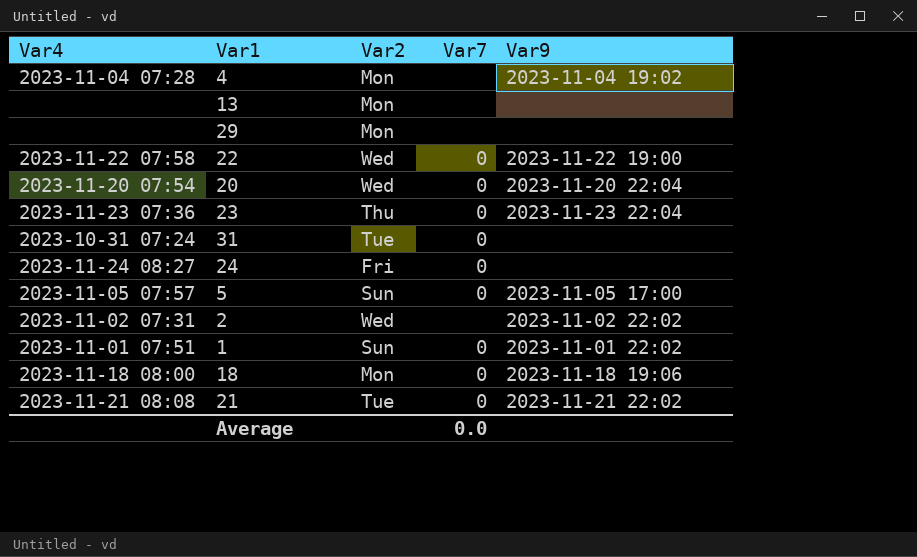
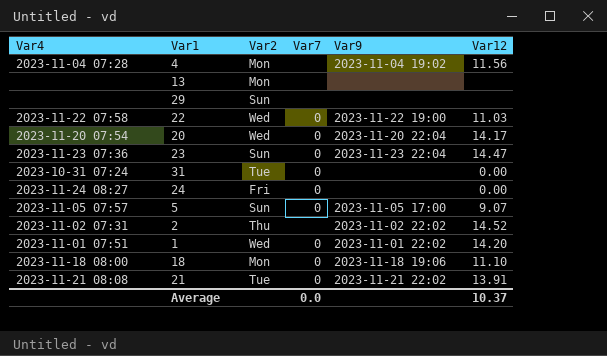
column Var12 | position: none -> 6
29 | Var2: Mon -> Sun
23 | Var2: Thu -> Sun
2 | Var2: Wed -> Thu
1 | Var2: Sun -> Wed

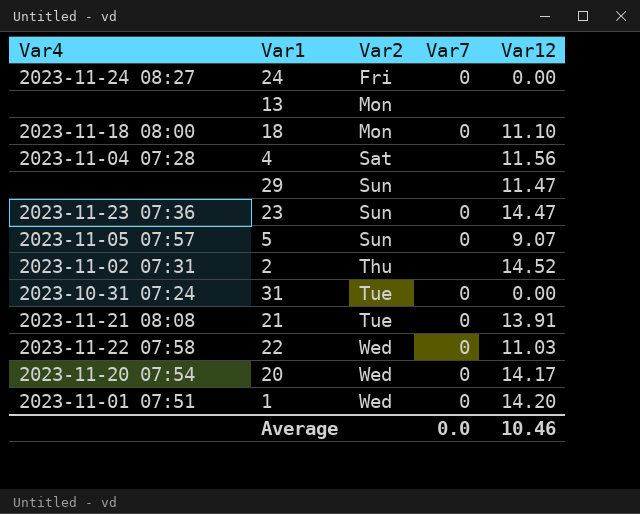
row order: none -> Var2 ascending
column Var9 | position: 5 -> none
4 | Var2: Mon -> Sat
29 | Var12: none -> 11.47
Average | Var12: 10.37 -> 10.46

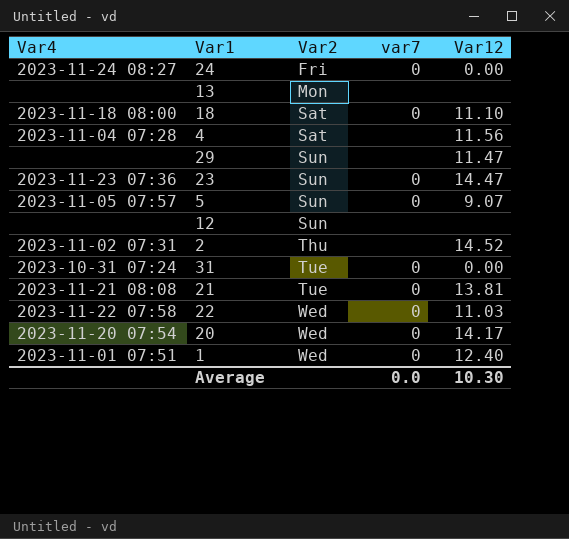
column name: Var7 -> var7
18 | Var2: Mon -> Sat
row 12: none -> none | Sun | none | none
21 | Var12: 13.91 -> 13.81
1 | Var12: 14.20 -> 12.40
Average | Var12: 10.46 -> 10.30

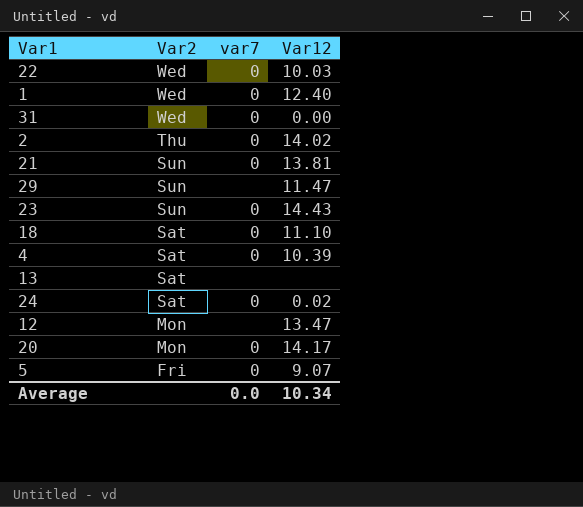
row order: Var2 ascending -> Var2 descending
column Var4 | position: 1 -> none
22 | Var12: 11.03 -> 10.03
31 | Var2: Tue -> Wed
2 | var7: none -> 0
2 | Var12: 14.52 -> 14.02
21 | Var2: Tue -> Sun
23 | Var12: 14.47 -> 14.43
4 | var7: none -> 0
4 | Var12: 11.56 -> 10.39
13 | Var2: Mon -> Sat
24 | Var2: Fri -> Sat
24 | Var12: 0.00 -> 0.02
12 | Var2: Sun -> Mon
12 | Var12: none -> 13.47
20 | Var2: Wed -> Mon
5 | Var2: Sun -> Fri
Average | Var12: 10.30 -> 10.34

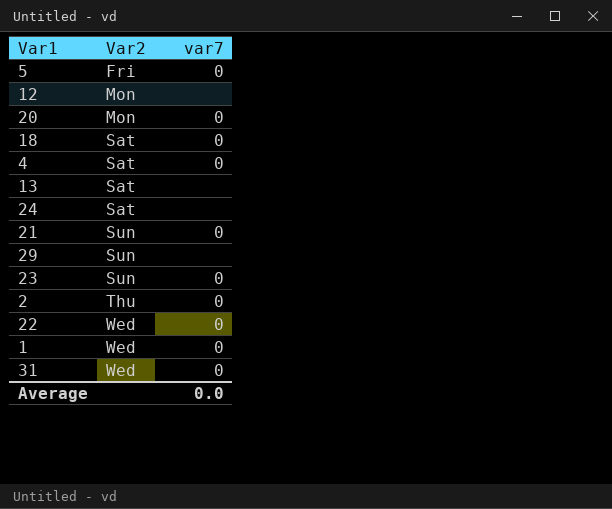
row order: Var2 descending -> Var2 ascending
column Var12 | position: 4 -> none
24 | var7: 0 -> none

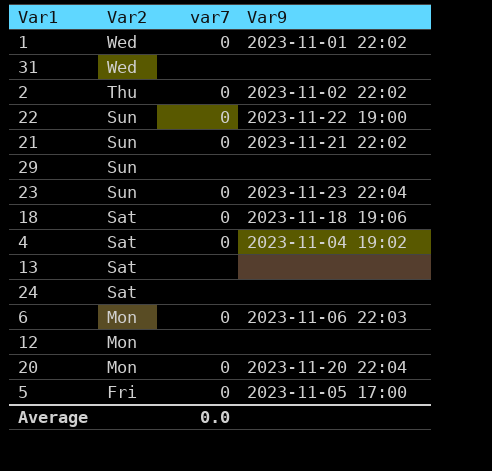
row order: Var2 ascending -> Var2 descending
column Var9 | position: none -> 4
31 | var7: 0 -> none
22 | Var2: Wed -> Sun
row 6: none -> Mon | 0 | 2023-11-06 22:03

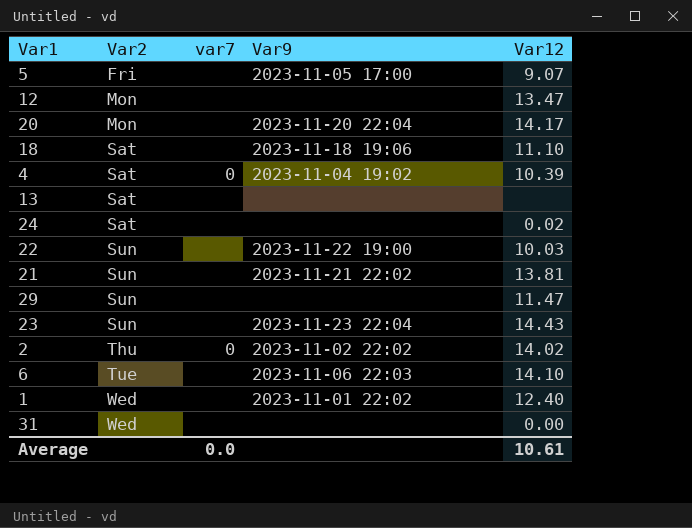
row order: Var2 descending -> Var2 ascending
column Var12 | position: none -> 5
5 | var7: 0 -> none
20 | var7: 0 -> none
18 | var7: 0 -> none
22 | var7: 0 -> none
21 | var7: 0 -> none
23 | var7: 0 -> none
6 | Var2: Mon -> Tue
6 | var7: 0 -> none
1 | var7: 0 -> none

